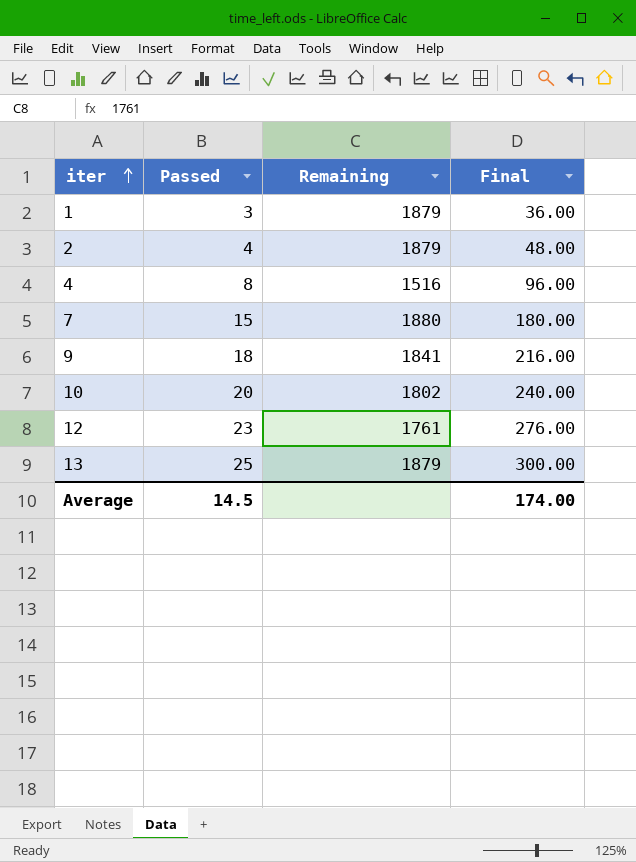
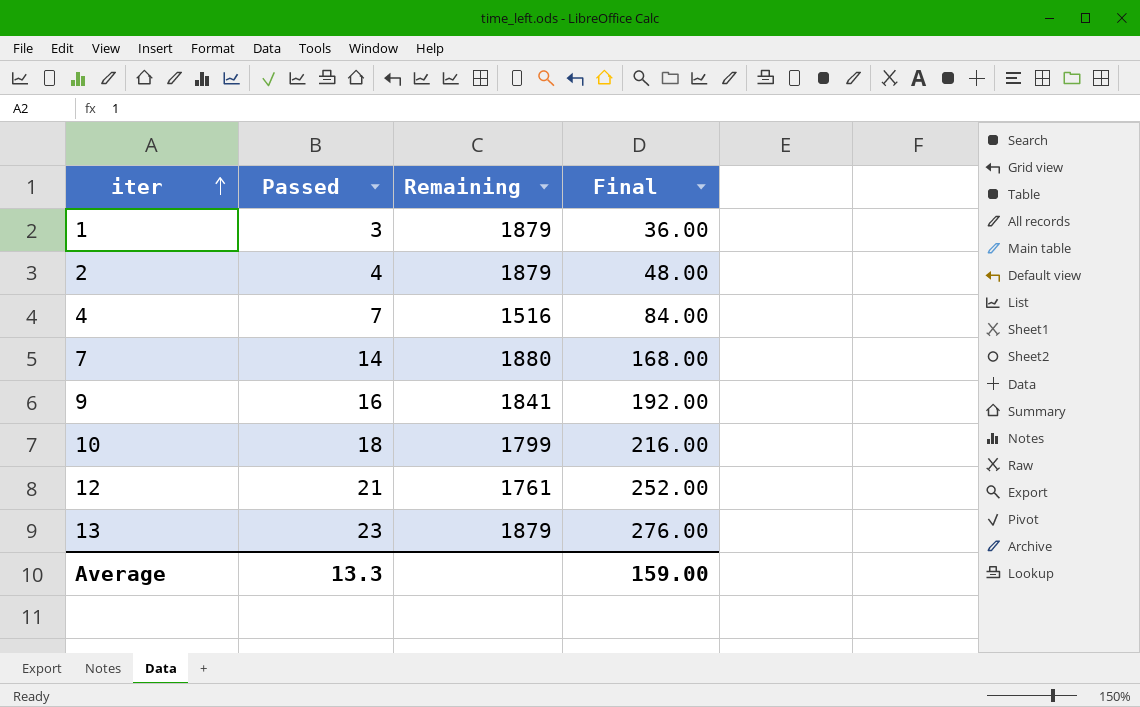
4 | Passed: 8 -> 7
4 | Final: 96.00 -> 84.00
7 | Passed: 15 -> 14
7 | Final: 180.00 -> 168.00
9 | Passed: 18 -> 16
9 | Final: 216.00 -> 192.00
10 | Passed: 20 -> 18
10 | Remaining: 1802 -> 1799
10 | Final: 240.00 -> 216.00
12 | Passed: 23 -> 21
12 | Final: 276.00 -> 252.00
13 | Passed: 25 -> 23
13 | Final: 300.00 -> 276.00
Average | Passed: 14.5 -> 13.3
Average | Final: 174.00 -> 159.00

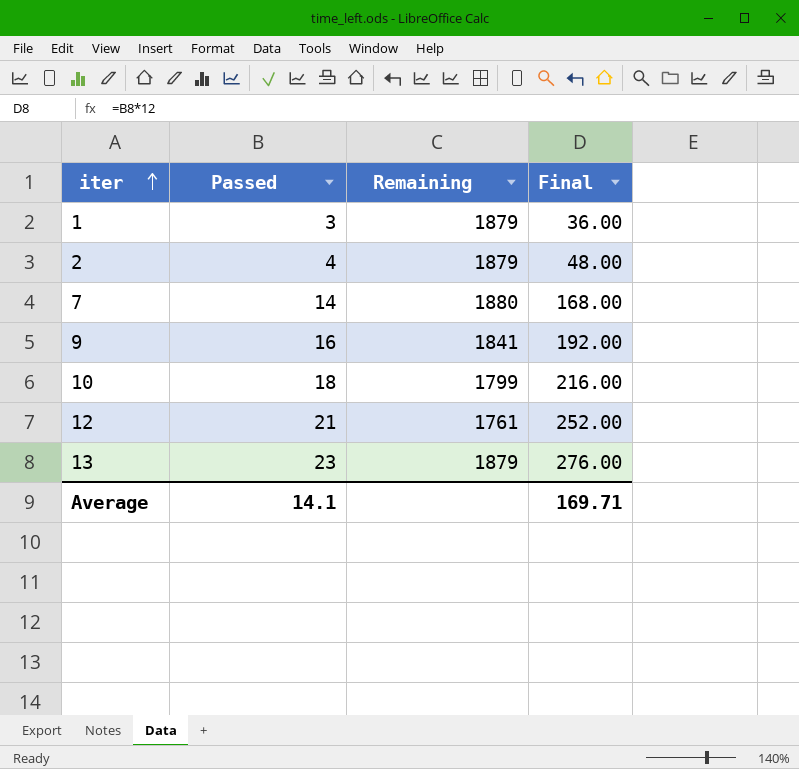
row 4: 7 | 1516 | 84.00 -> none
Average | Passed: 13.3 -> 14.1
Average | Final: 159.00 -> 169.71

